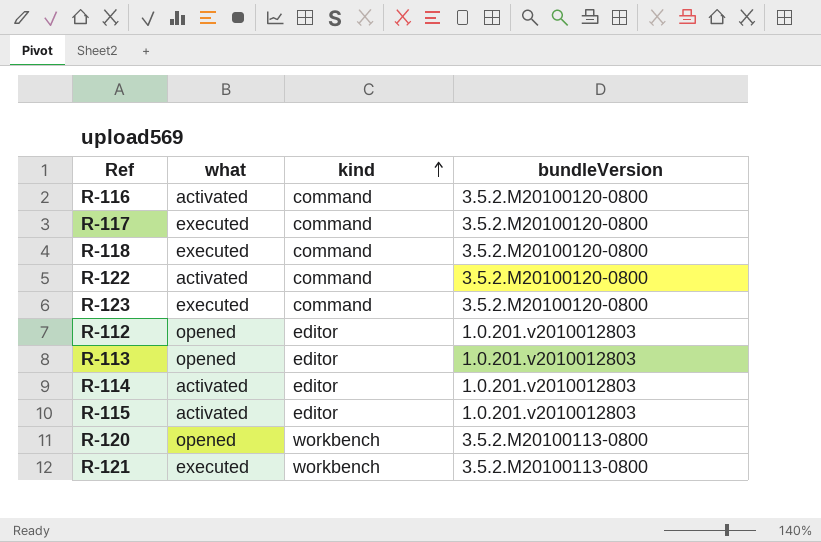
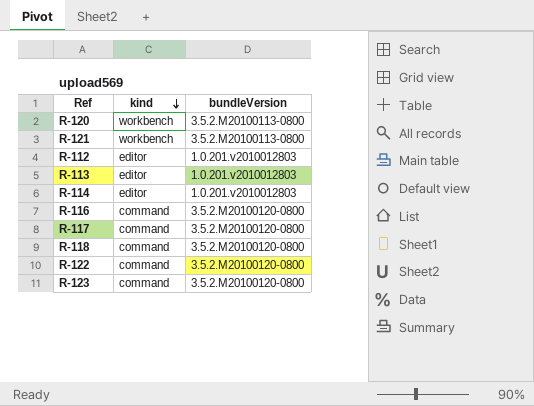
row order: kind ascending -> kind descending
column what | position: 2 -> none
row R-115: activated | editor | 1.0.201.v2010012803 -> none

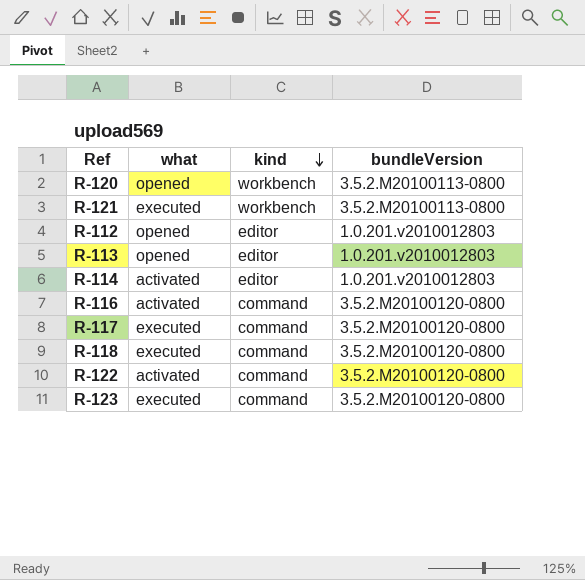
column what | position: none -> 2

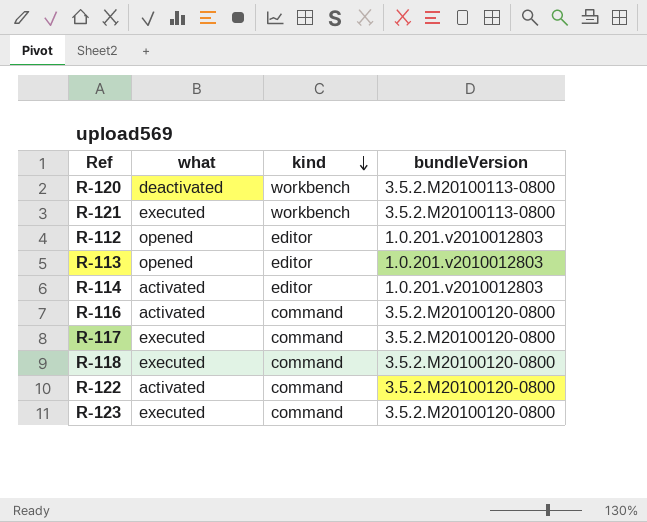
R-120 | what: opened -> deactivated

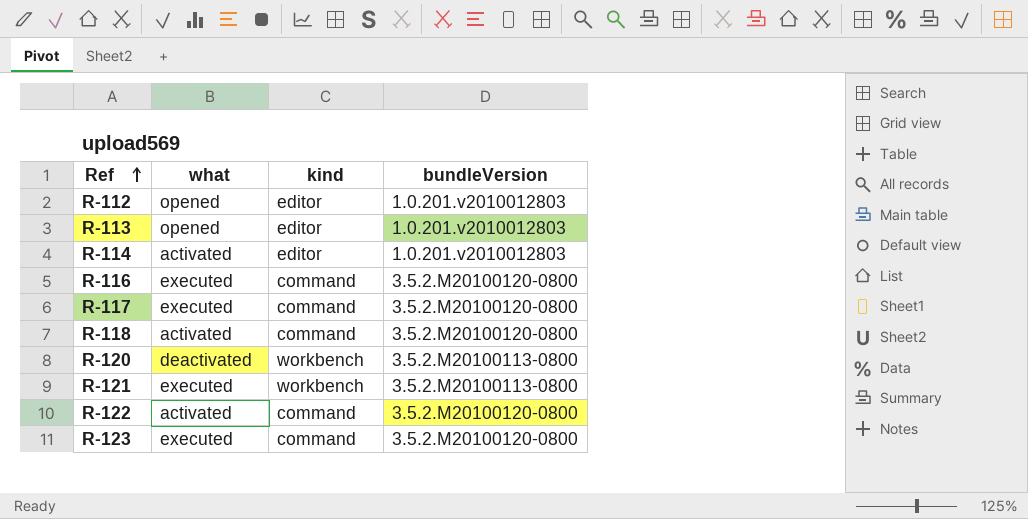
row order: kind descending -> Ref ascending
R-116 | what: activated -> executed
R-118 | what: executed -> activated

